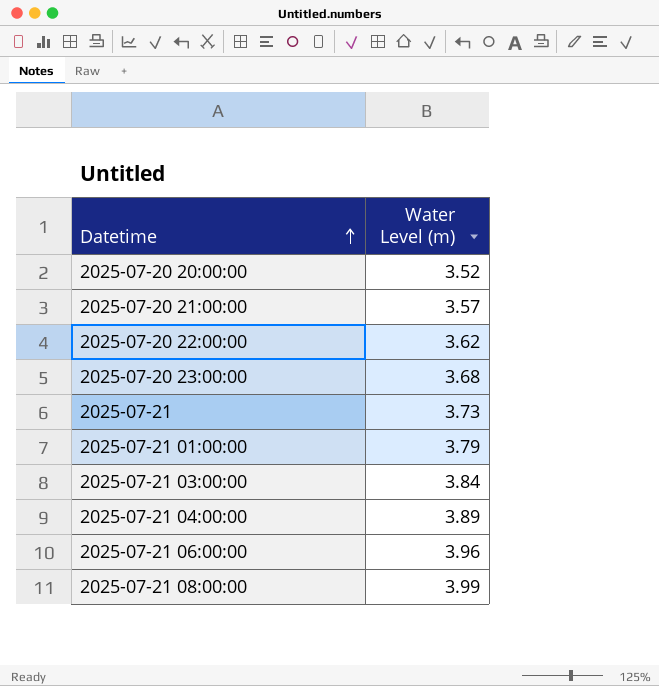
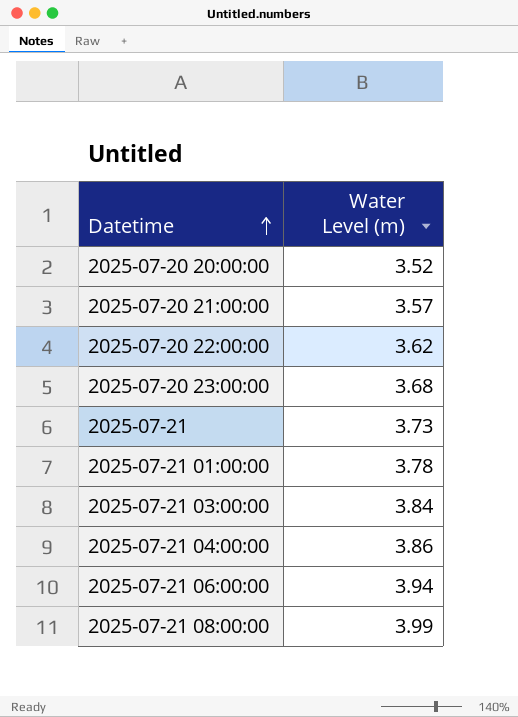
2025-07-21 01:00:00 | Water Level (m): 3.79 -> 3.78
2025-07-21 04:00:00 | Water Level (m): 3.89 -> 3.86
2025-07-21 06:00:00 | Water Level (m): 3.96 -> 3.94

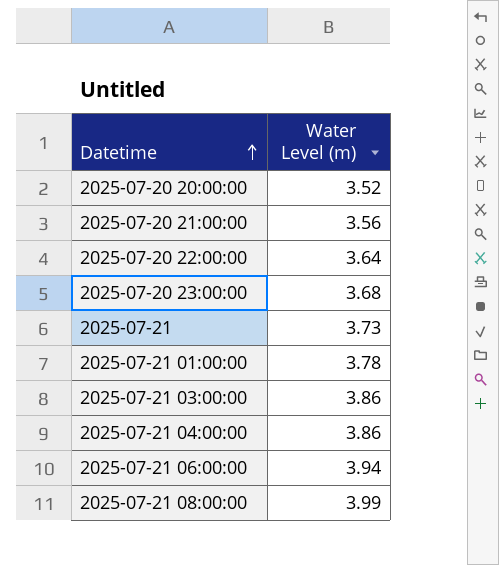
2025-07-20 21:00:00 | Water Level (m): 3.57 -> 3.56
2025-07-20 22:00:00 | Water Level (m): 3.62 -> 3.64
2025-07-21 03:00:00 | Water Level (m): 3.84 -> 3.86

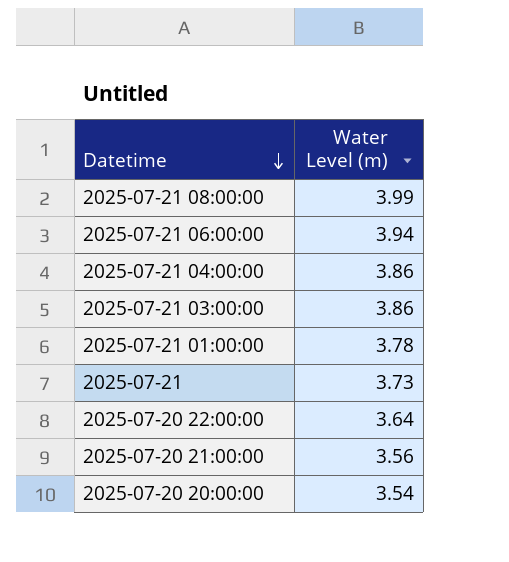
row order: Datetime ascending -> Datetime descending
row 2025-07-20 23:00:00: 3.68 -> none
2025-07-20 20:00:00 | Water Level (m): 3.52 -> 3.54

